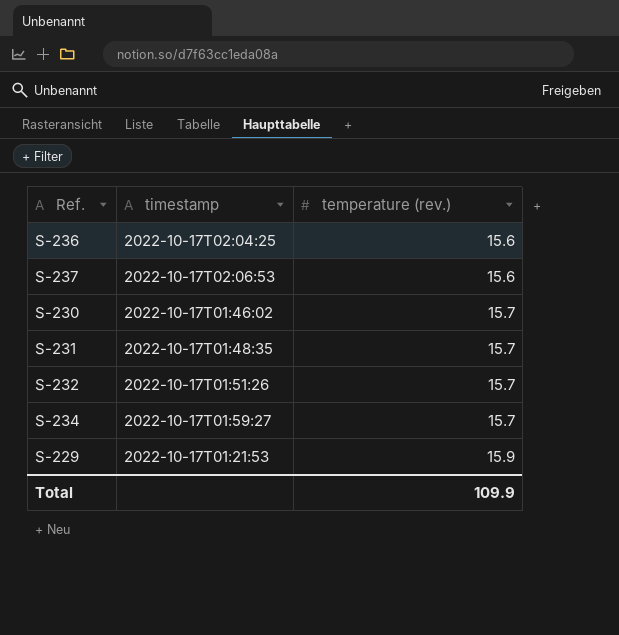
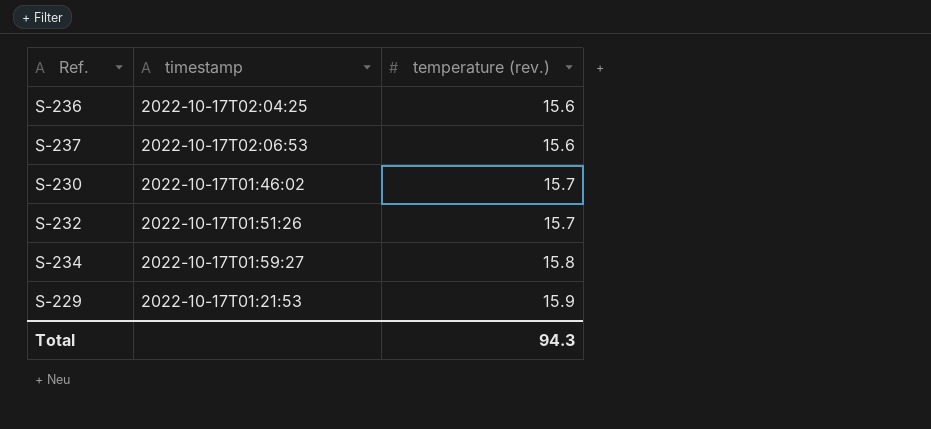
row S-231: 2022-10-17T01:48:35 | 15.7 -> none
S-234 | temperature (rev.): 15.7 -> 15.8
Total | temperature (rev.): 109.9 -> 94.3

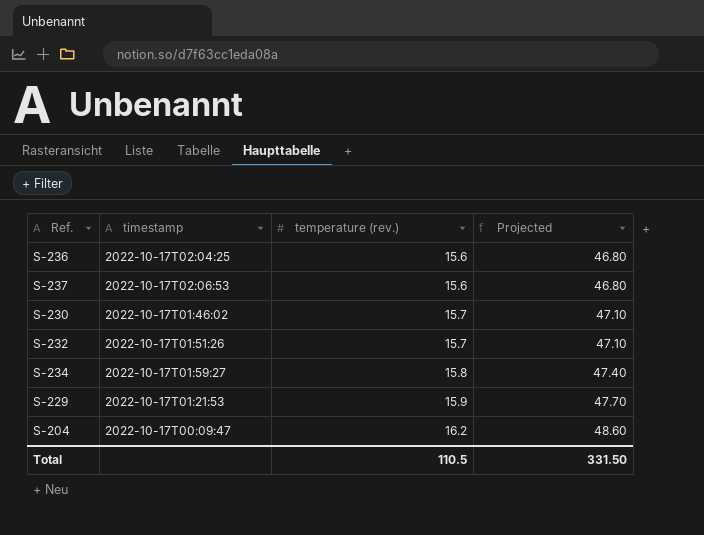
column Projected | formula: none -> [temperature (rev.)] * 3
row S-204: none -> 2022-10-17T00:09:47 | 16.2 | 48.60
Total | temperature (rev.): 94.3 -> 110.5

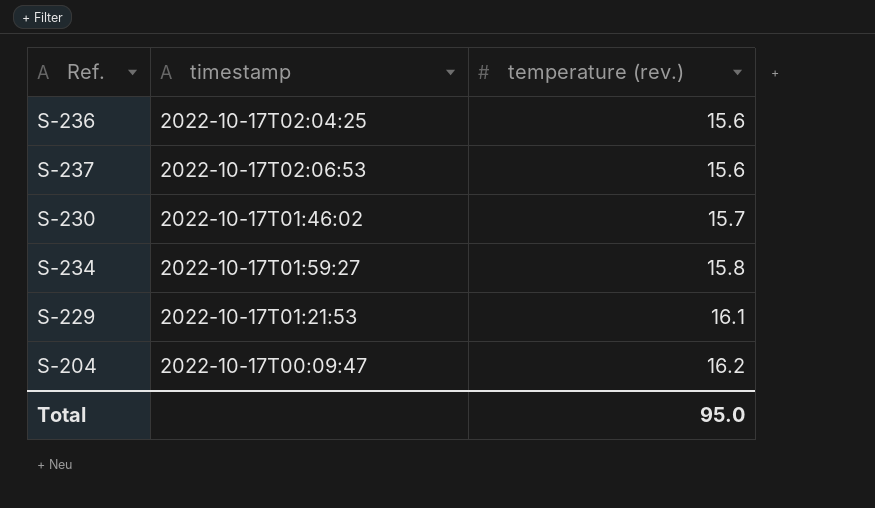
column Projected | formula: [temperature (rev.)] * 3 -> none
row S-232: 2022-10-17T01:51:26 | 15.7 | 47.10 -> none
S-229 | temperature (rev.): 15.9 -> 16.1
Total | temperature (rev.): 110.5 -> 95.0

